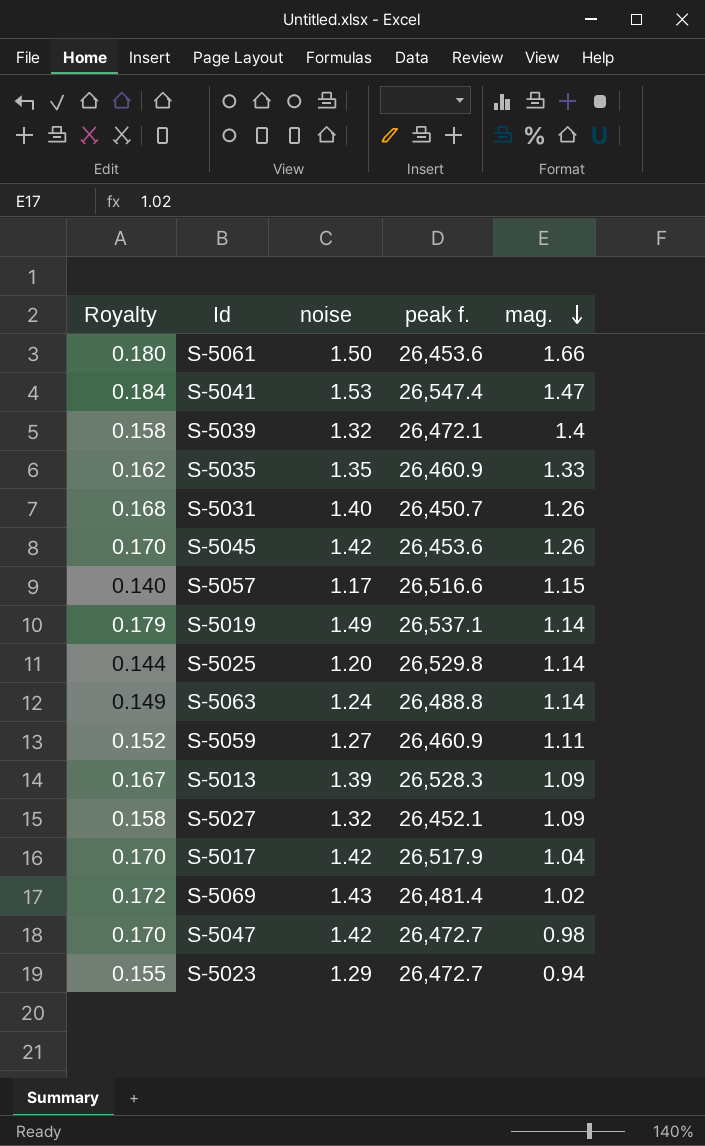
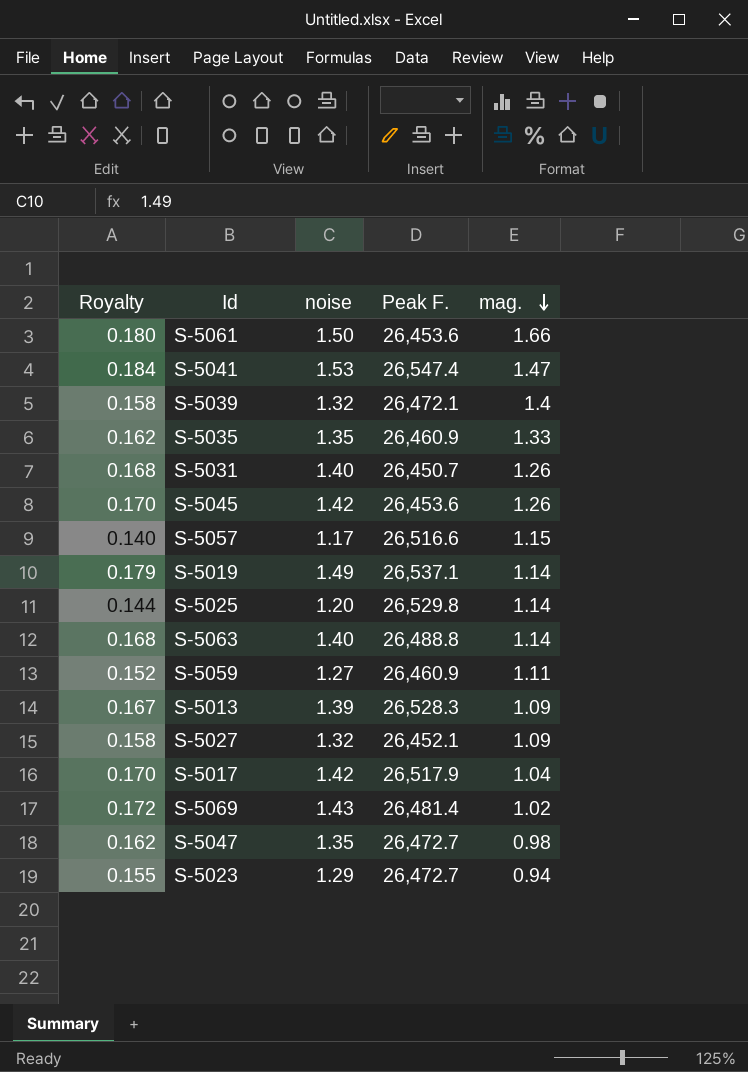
column name: peak f. -> Peak F.
S-5063 | Royalty: 0.149 -> 0.168
S-5063 | noise: 1.24 -> 1.40
S-5047 | Royalty: 0.170 -> 0.162
S-5047 | noise: 1.42 -> 1.35

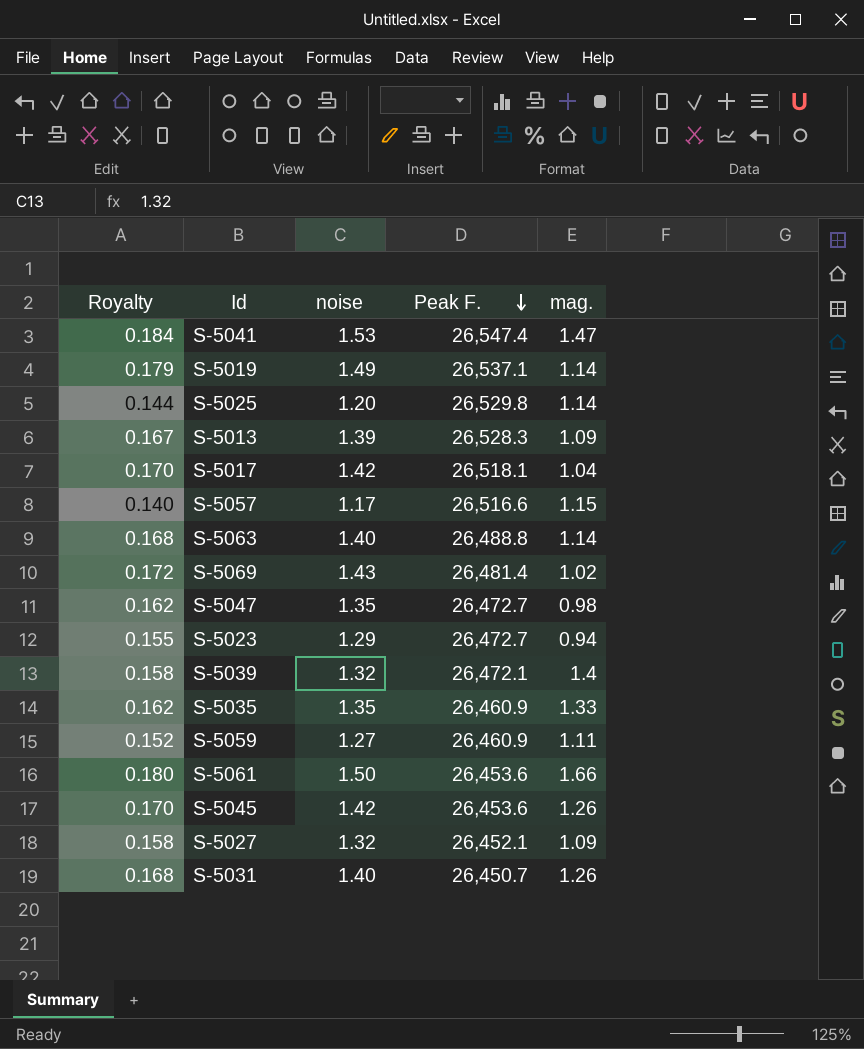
row order: mag. descending -> Peak F. descending
S-5017 | Peak F.: 26,517.9 -> 26,518.1

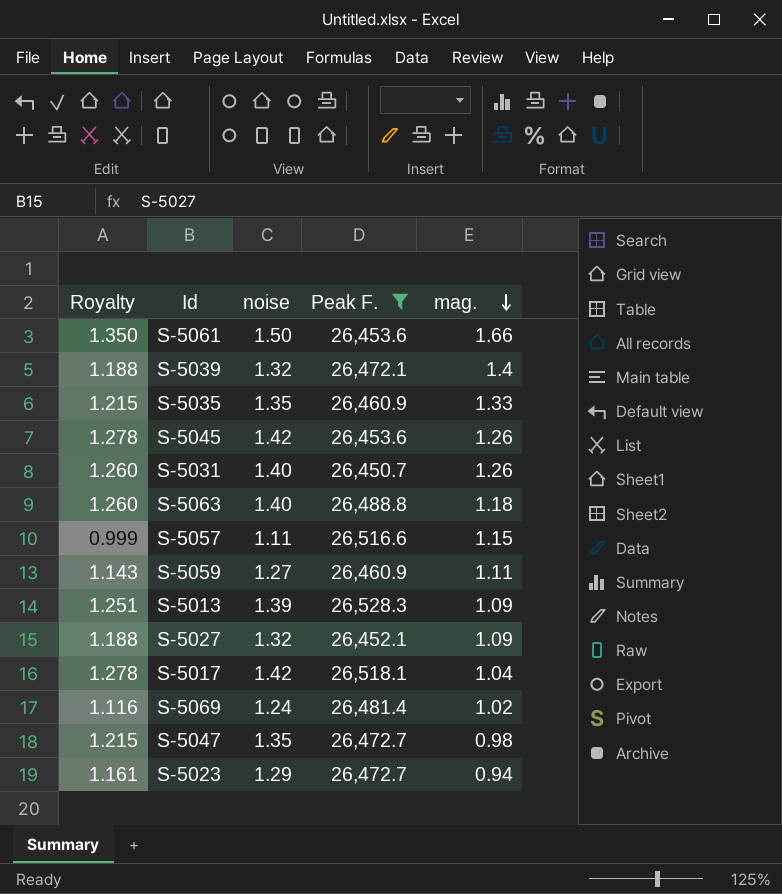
filter: none -> Peak F. <= 26,528.3
row order: Peak F. descending -> mag. descending
column Royalty | formula: [noise] * 0.12 -> [noise] * 0.9
S-5063 | mag.: 1.14 -> 1.18
S-5057 | noise: 1.17 -> 1.11
S-5069 | noise: 1.43 -> 1.24

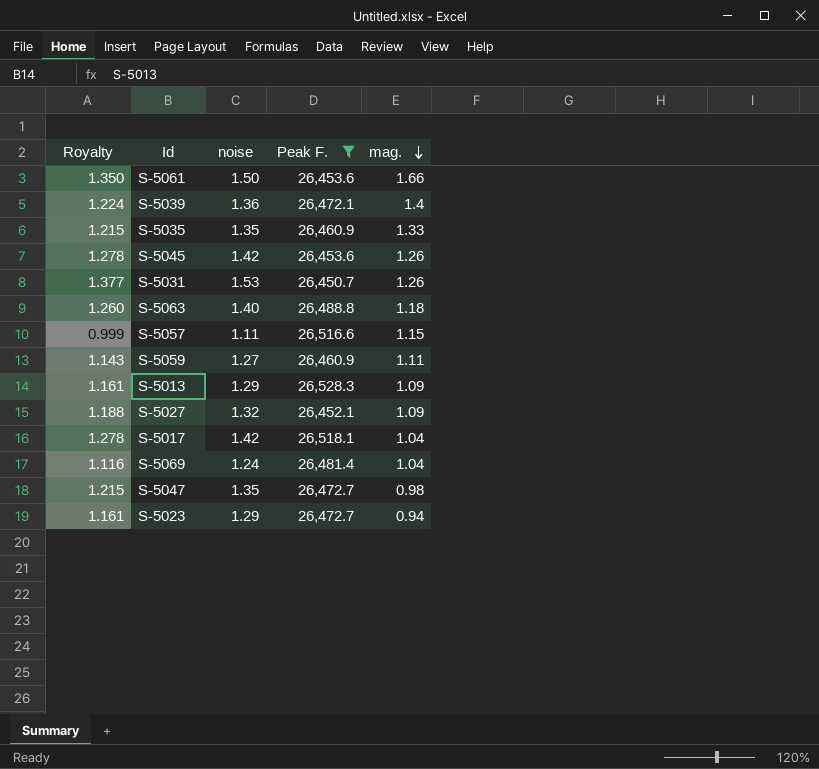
S-5039 | Royalty: 1.188 -> 1.224
S-5039 | noise: 1.32 -> 1.36
S-5031 | Royalty: 1.260 -> 1.377
S-5031 | noise: 1.40 -> 1.53
S-5013 | Royalty: 1.251 -> 1.161
S-5013 | noise: 1.39 -> 1.29
S-5069 | mag.: 1.02 -> 1.04

